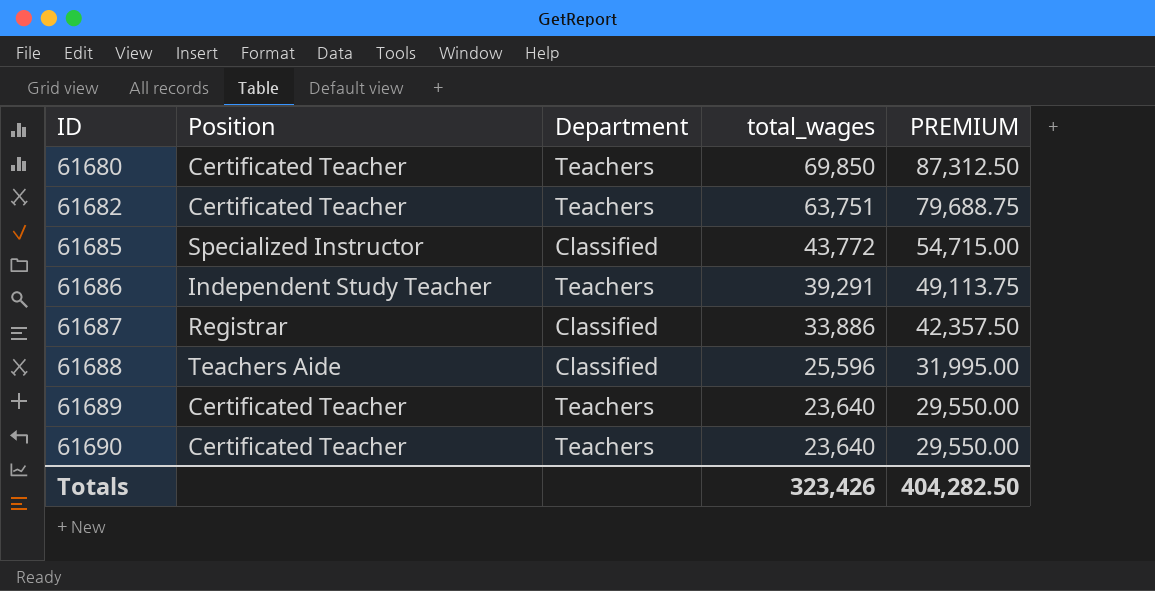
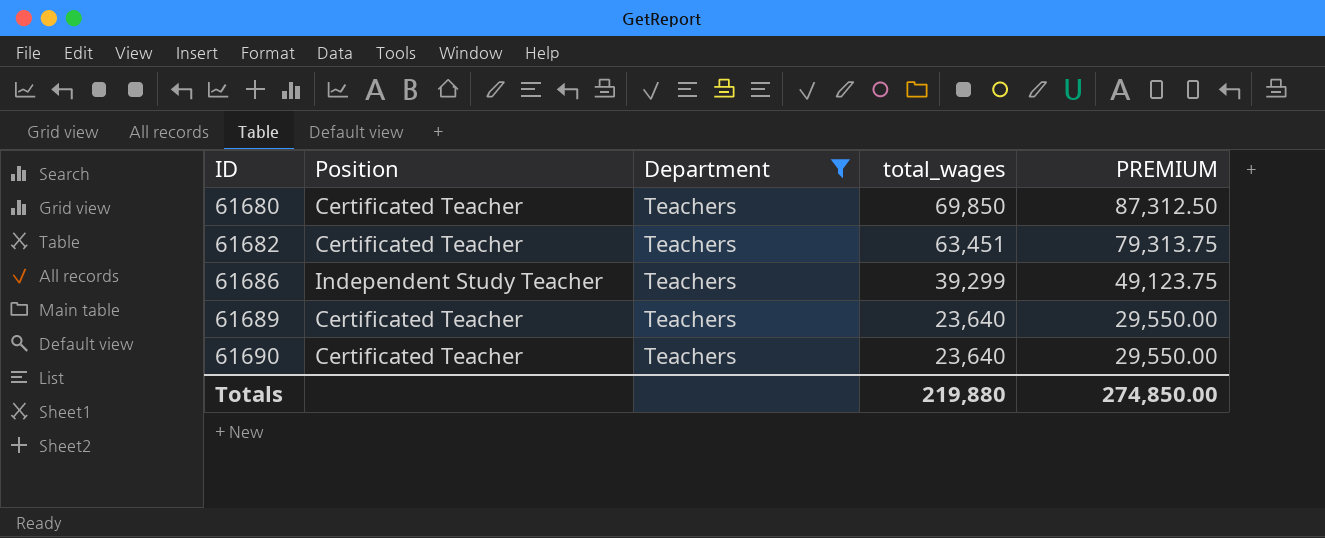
filter: none -> Department = Teachers
61682 | total_wages: 63,751 -> 63,451
61682 | PREMIUM: 79,688.75 -> 79,313.75
61686 | total_wages: 39,291 -> 39,299
61686 | PREMIUM: 49,113.75 -> 49,123.75
Totals | total_wages: 323,426 -> 219,880
Totals | PREMIUM: 404,282.50 -> 274,850.00

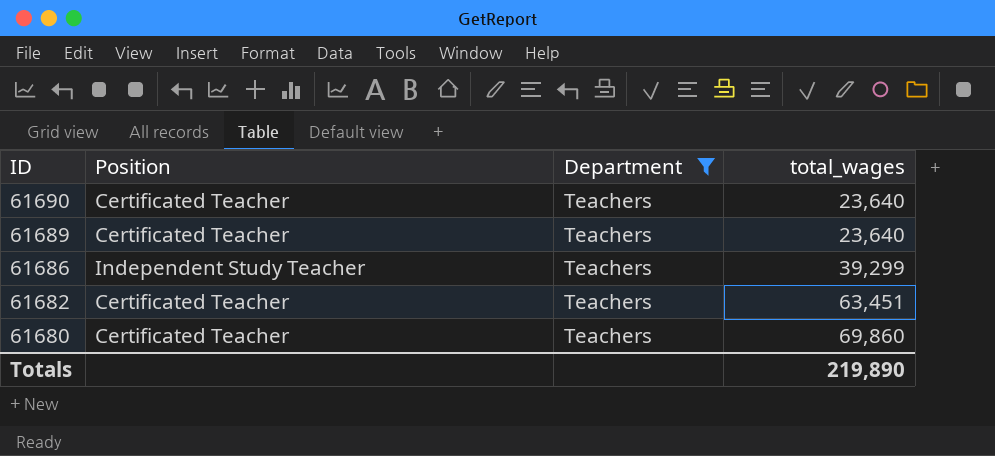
row order: ID ascending -> ID descending
column PREMIUM | formula: [total_wages] * 1.25 -> none
61680 | total_wages: 69,850 -> 69,860
Totals | total_wages: 219,880 -> 219,890

